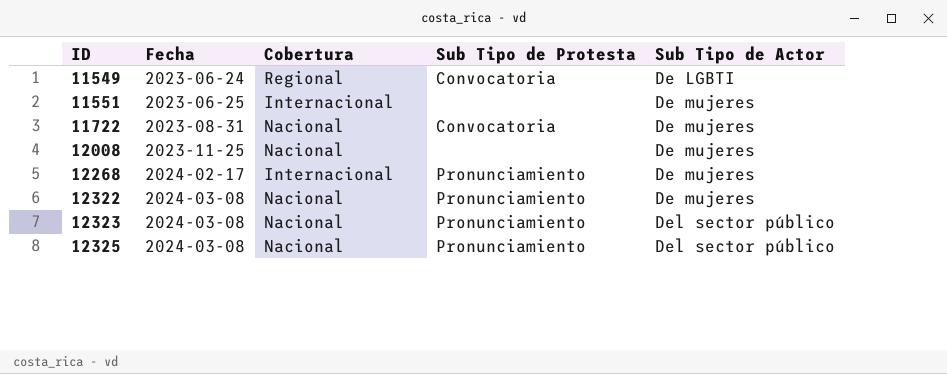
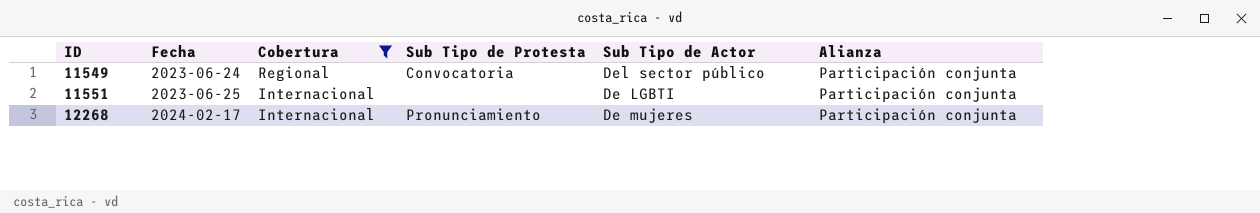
filter: none -> Cobertura != Nacional
column Alianza | position: none -> 6
11549 | Sub Tipo de Actor: De LGBTI -> Del sector público
11551 | Sub Tipo de Actor: De mujeres -> De LGBTI

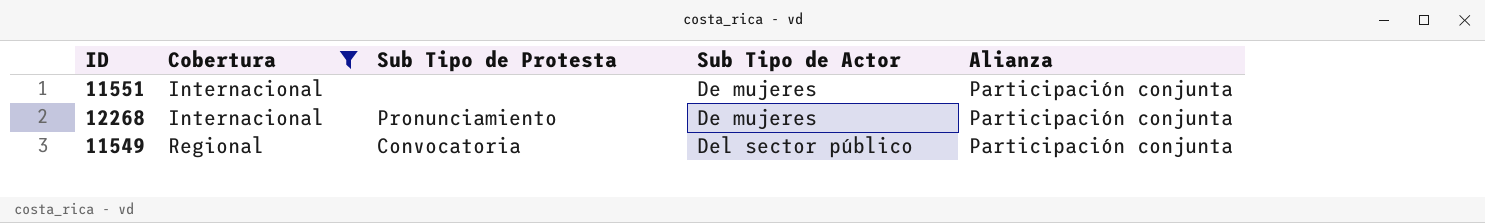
row order: ID ascending -> Cobertura ascending
column Fecha | position: 2 -> none
11551 | Sub Tipo de Actor: De LGBTI -> De mujeres

